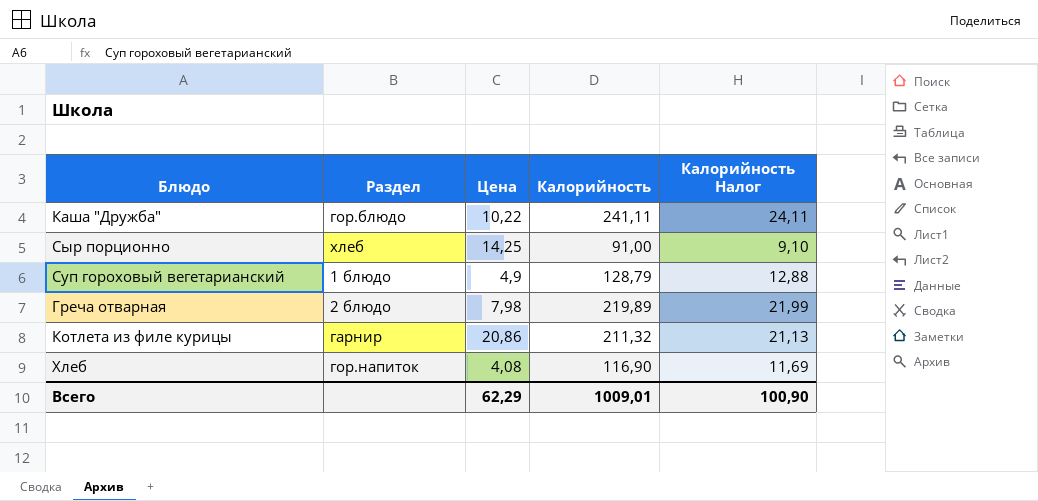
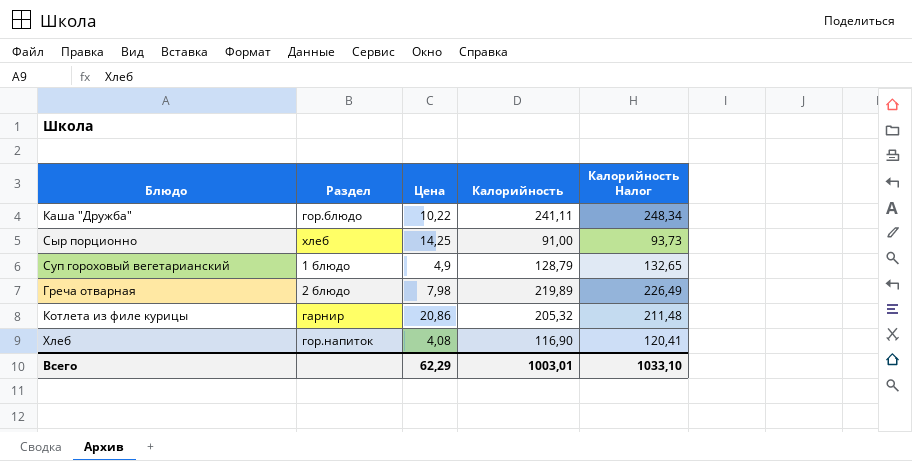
column Калорийность Налог | formula: [Калорийность] * 0,1 -> [Калорийность] * 1,03
Котлета из филе курицы | Калорийность: 211,32 -> 205,32
Всего | Калорийность: 1009,01 -> 1003,01
Всего | Калорийность Налог: 100,90 -> 1033,10

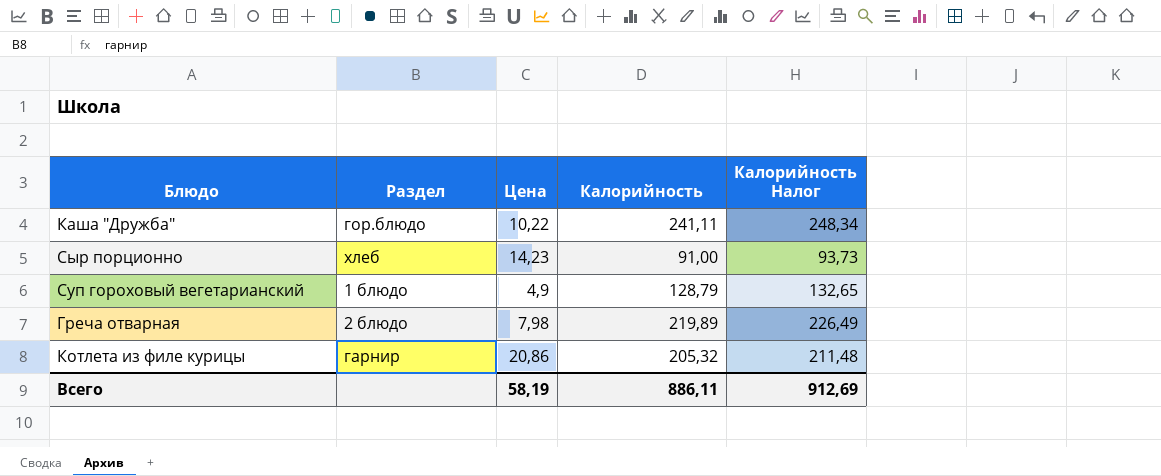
row Хлеб: гор.напиток | 4,08 | 116,90 | 120,41 -> none
Сыр порционно | Цена: 14,25 -> 14,23
Всего | Цена: 62,29 -> 58,19
Всего | Калорийность: 1003,01 -> 886,11
Всего | Калорийность Налог: 1033,10 -> 912,69

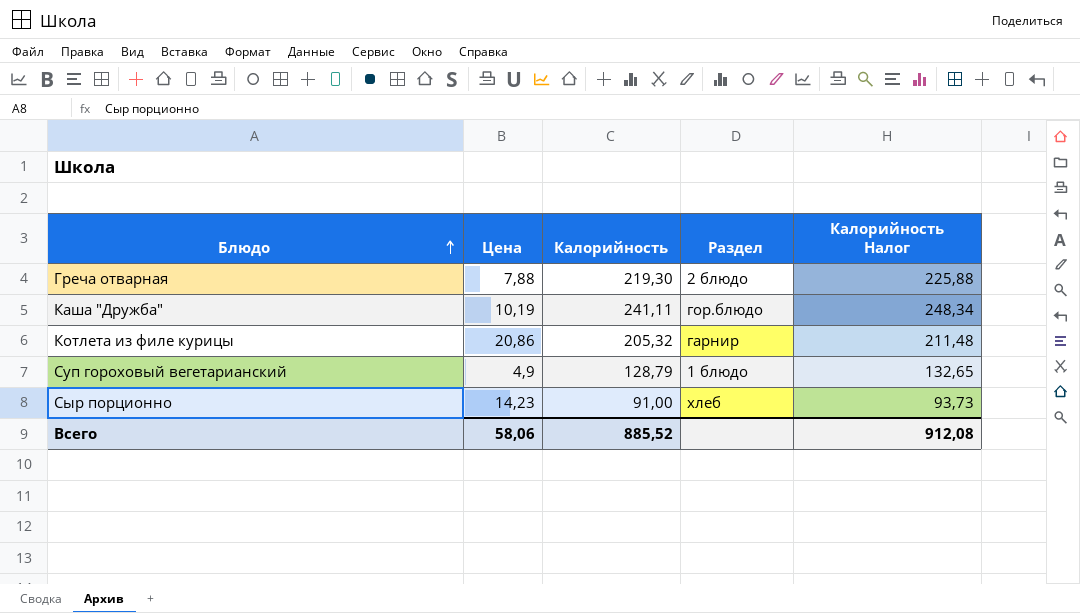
row order: none -> Блюдо ascending
column Раздел | position: 2 -> 4
Греча отварная | Цена: 7,98 -> 7,88
Греча отварная | Калорийность: 219,89 -> 219,30
Греча отварная | Калорийность Налог: 226,49 -> 225,88
Каша "Дружба" | Цена: 10,22 -> 10,19
Всего | Цена: 58,19 -> 58,06
Всего | Калорийность: 886,11 -> 885,52
Всего | Калорийность Налог: 912,69 -> 912,08

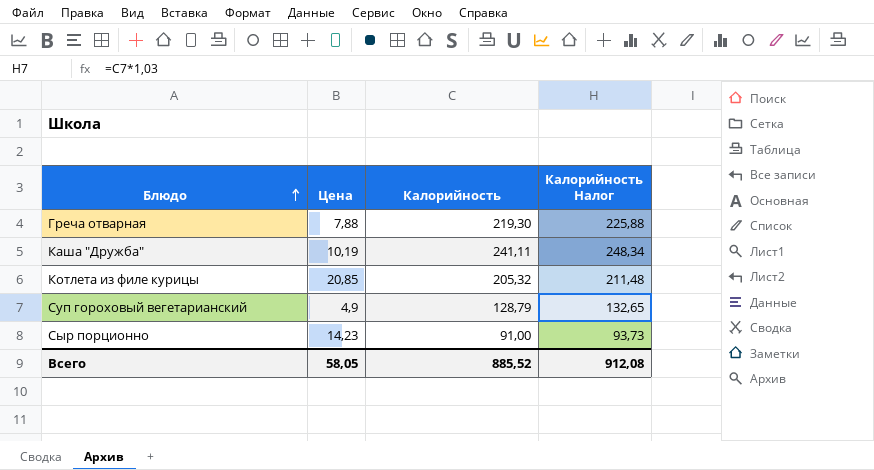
column Раздел | position: 4 -> none
Котлета из филе курицы | Цена: 20,86 -> 20,85
Всего | Цена: 58,06 -> 58,05

